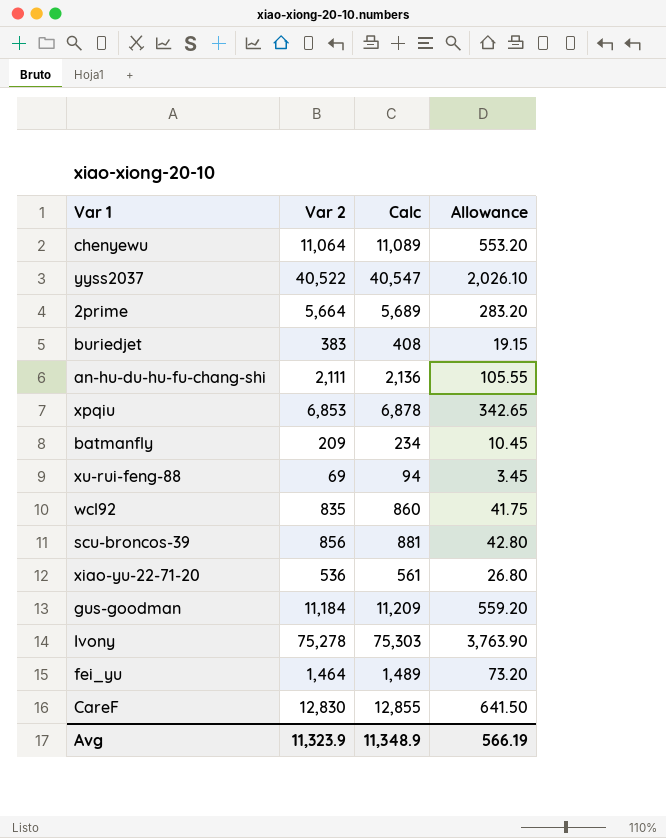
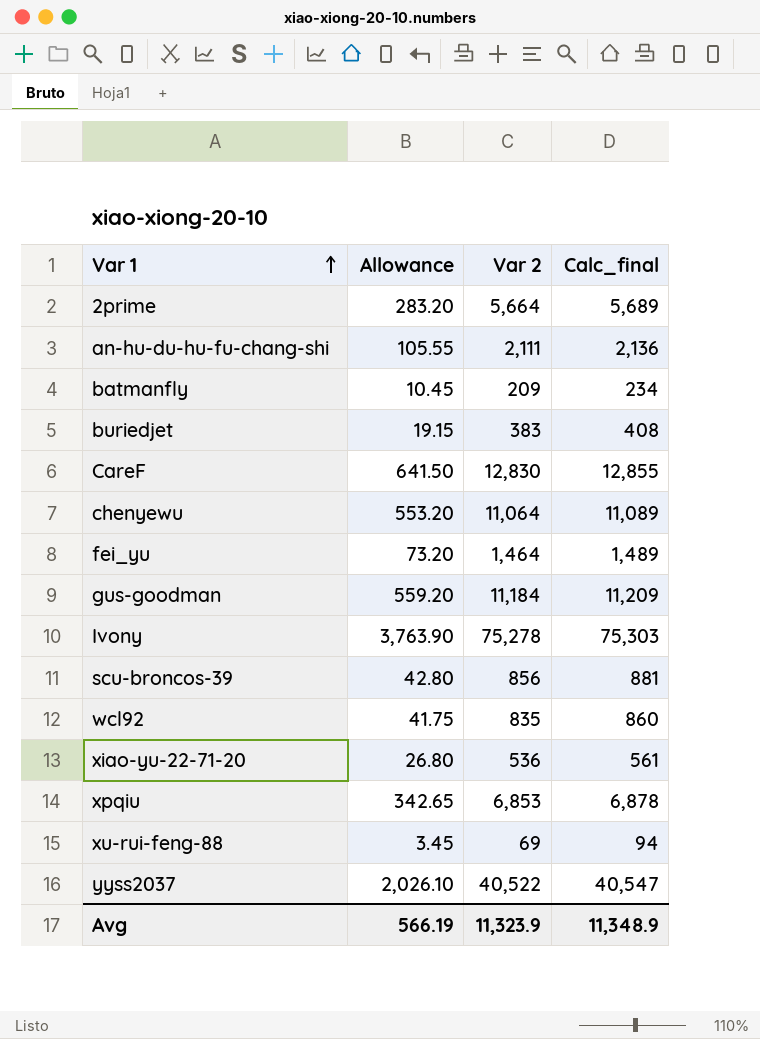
row order: none -> Var 1 ascending
column Allowance | position: 4 -> 2
column name: Calc -> Calc_final

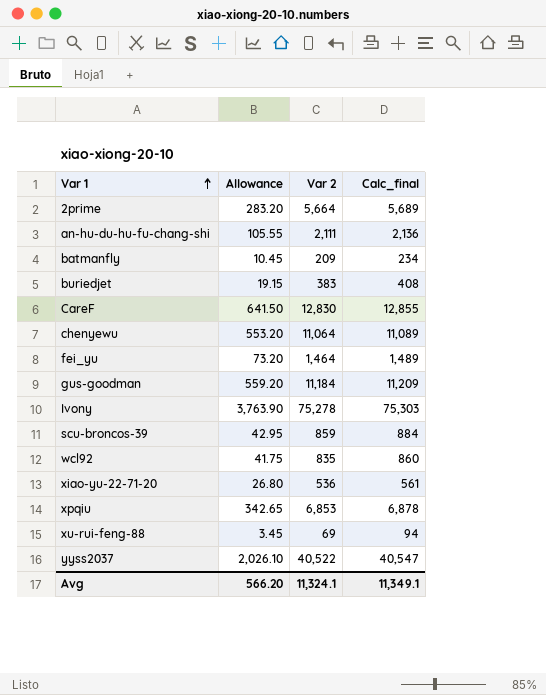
scu-broncos-39 | Allowance: 42.80 -> 42.95
scu-broncos-39 | Var 2: 856 -> 859
scu-broncos-39 | Calc_final: 881 -> 884
Avg | Allowance: 566.19 -> 566.20
Avg | Var 2: 11,323.9 -> 11,324.1
Avg | Calc_final: 11,348.9 -> 11,349.1

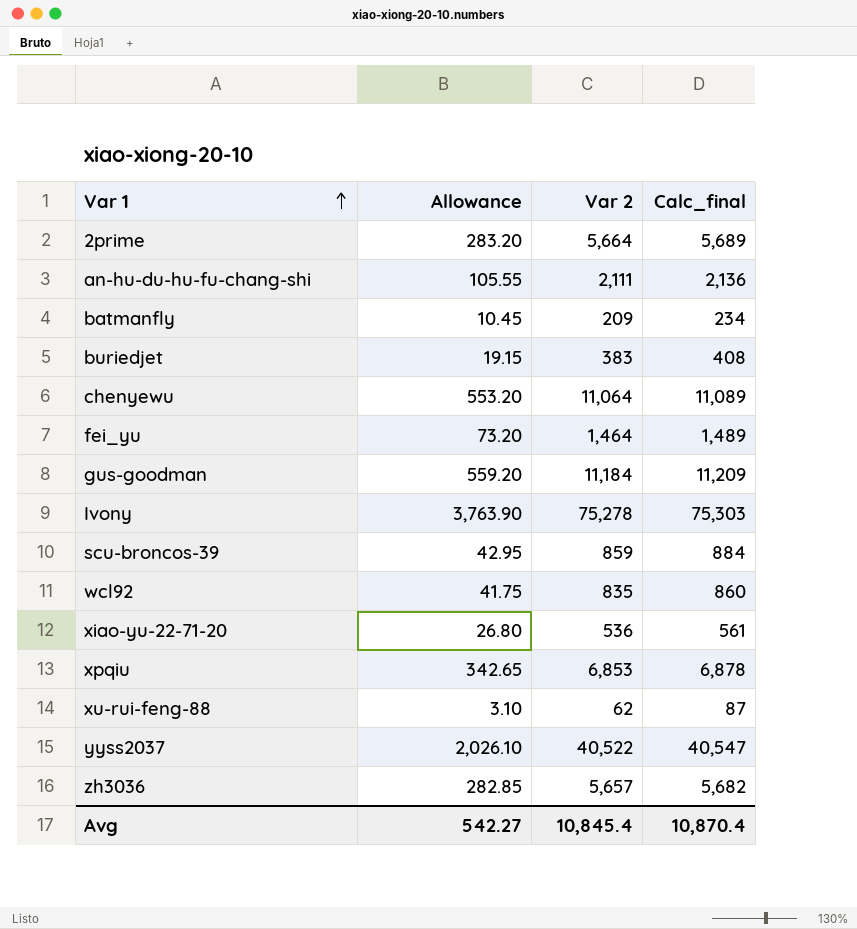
row CareF: 641.50 | 12,830 | 12,855 -> none
xu-rui-feng-88 | Allowance: 3.45 -> 3.10
xu-rui-feng-88 | Var 2: 69 -> 62
xu-rui-feng-88 | Calc_final: 94 -> 87
row zh3036: none -> 282.85 | 5,657 | 5,682
Avg | Allowance: 566.20 -> 542.27
Avg | Var 2: 11,324.1 -> 10,845.4
Avg | Calc_final: 11,349.1 -> 10,870.4

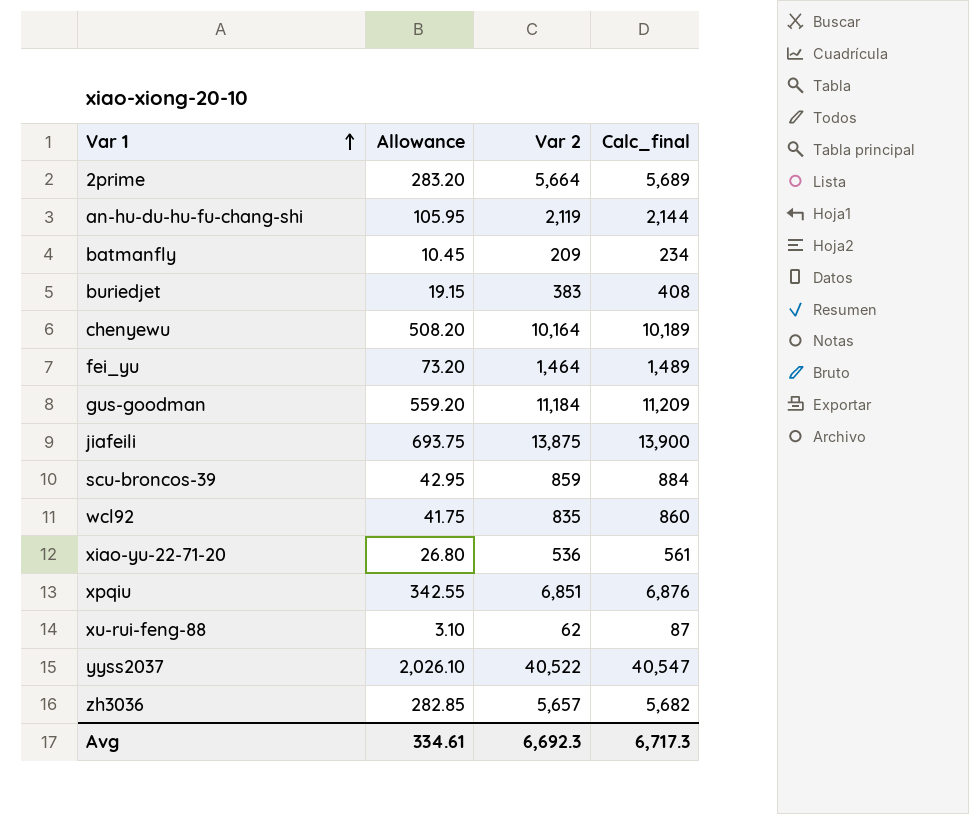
row Ivony: 3,763.90 | 75,278 | 75,303 -> none
an-hu-du-hu-fu-chang-shi | Allowance: 105.55 -> 105.95
an-hu-du-hu-fu-chang-shi | Var 2: 2,111 -> 2,119
an-hu-du-hu-fu-chang-shi | Calc_final: 2,136 -> 2,144
chenyewu | Allowance: 553.20 -> 508.20
chenyewu | Var 2: 11,064 -> 10,164
chenyewu | Calc_final: 11,089 -> 10,189
row jiafeili: none -> 693.75 | 13,875 | 13,900
xpqiu | Allowance: 342.65 -> 342.55
xpqiu | Var 2: 6,853 -> 6,851
xpqiu | Calc_final: 6,878 -> 6,876
Avg | Allowance: 542.27 -> 334.61
Avg | Var 2: 10,845.4 -> 6,692.3
Avg | Calc_final: 10,870.4 -> 6,717.3

